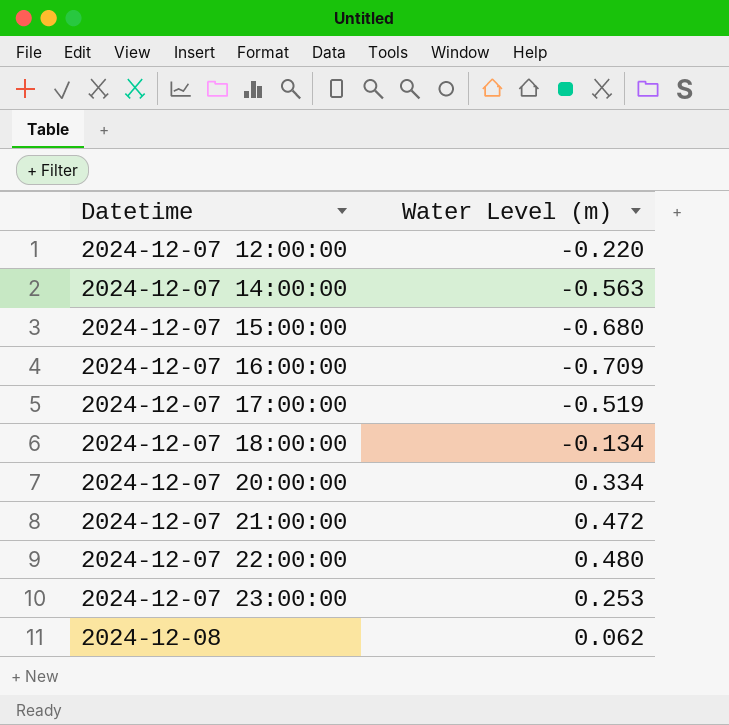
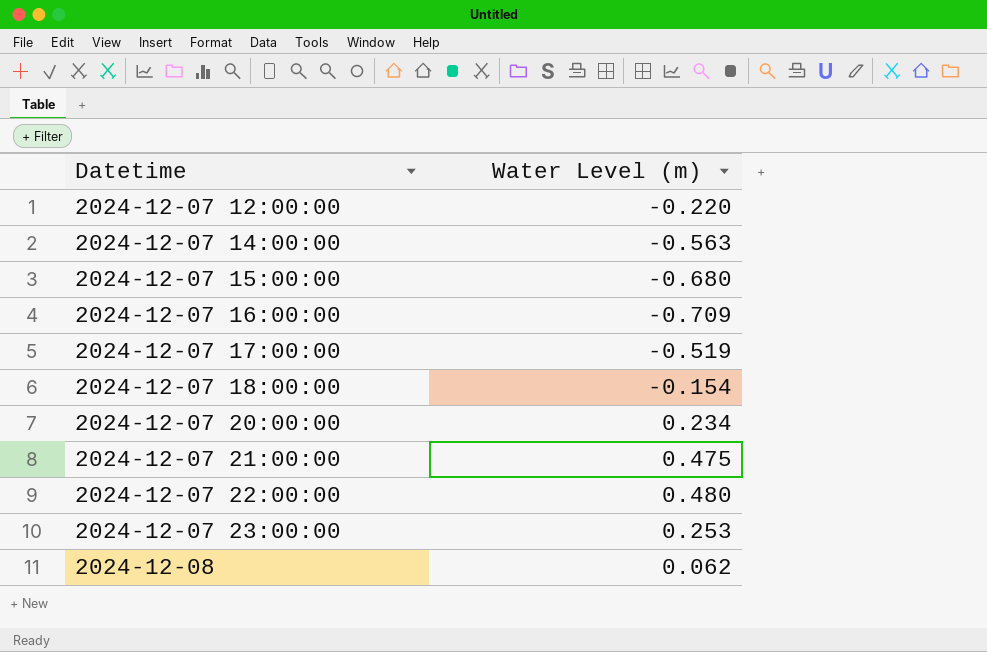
2024-12-07 18:00:00 | Water Level (m): -0.134 -> -0.154
2024-12-07 20:00:00 | Water Level (m): 0.334 -> 0.234
2024-12-07 21:00:00 | Water Level (m): 0.472 -> 0.475

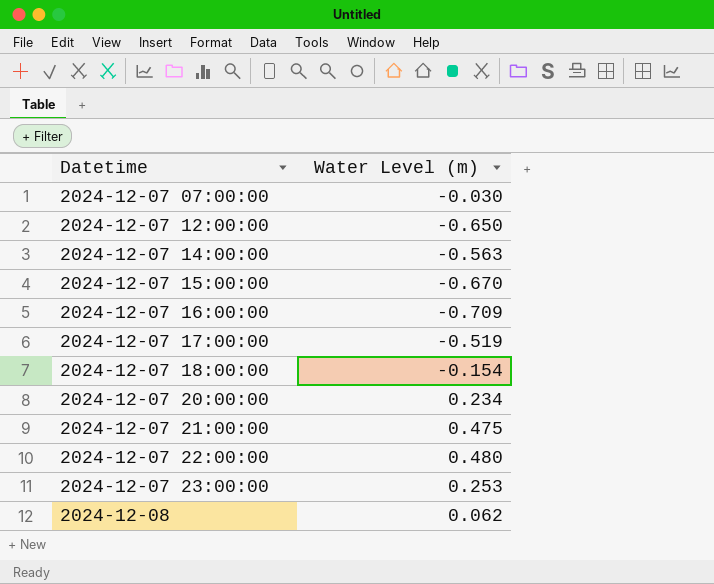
row 2024-12-07 07:00:00: none -> -0.030
2024-12-07 12:00:00 | Water Level (m): -0.220 -> -0.650
2024-12-07 15:00:00 | Water Level (m): -0.680 -> -0.670

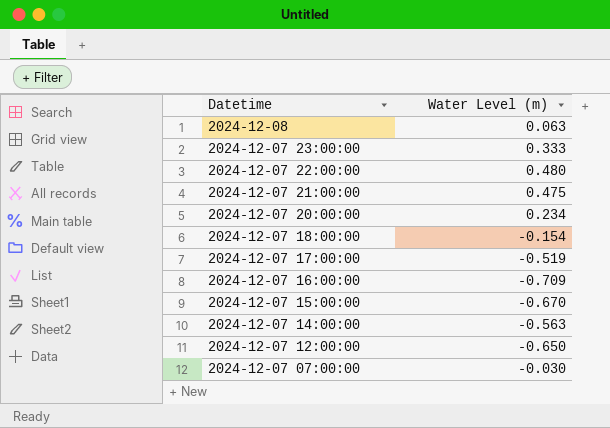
row order: Datetime ascending -> Datetime descending
2024-12-08 | Water Level (m): 0.062 -> 0.063
2024-12-07 23:00:00 | Water Level (m): 0.253 -> 0.333

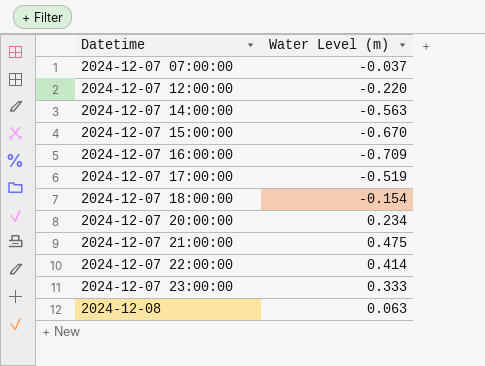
row order: Datetime descending -> Datetime ascending
2024-12-07 07:00:00 | Water Level (m): -0.030 -> -0.037
2024-12-07 12:00:00 | Water Level (m): -0.650 -> -0.220
2024-12-07 22:00:00 | Water Level (m): 0.480 -> 0.414

